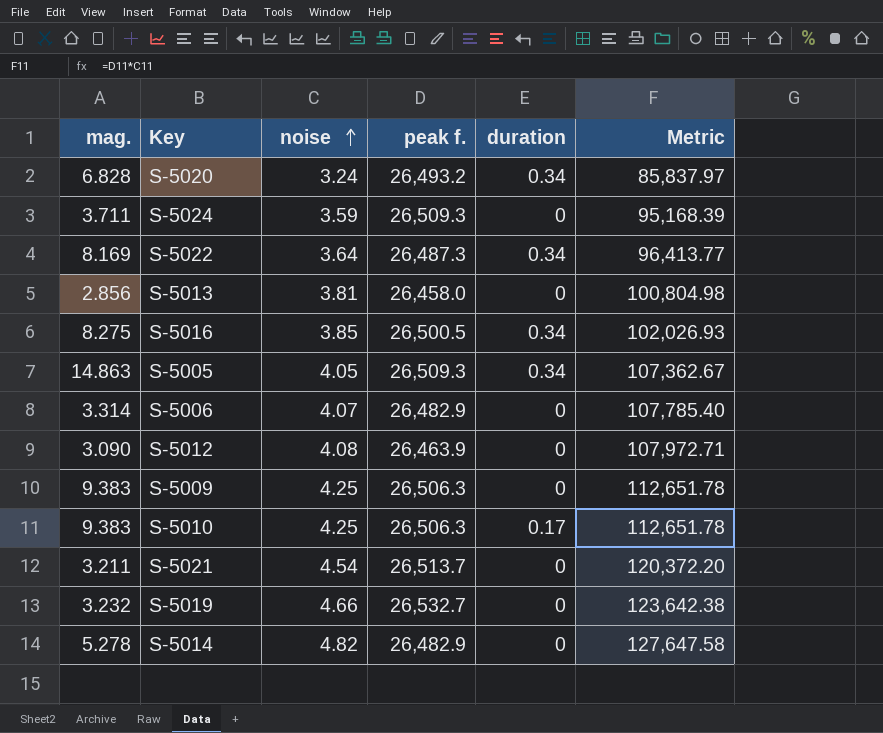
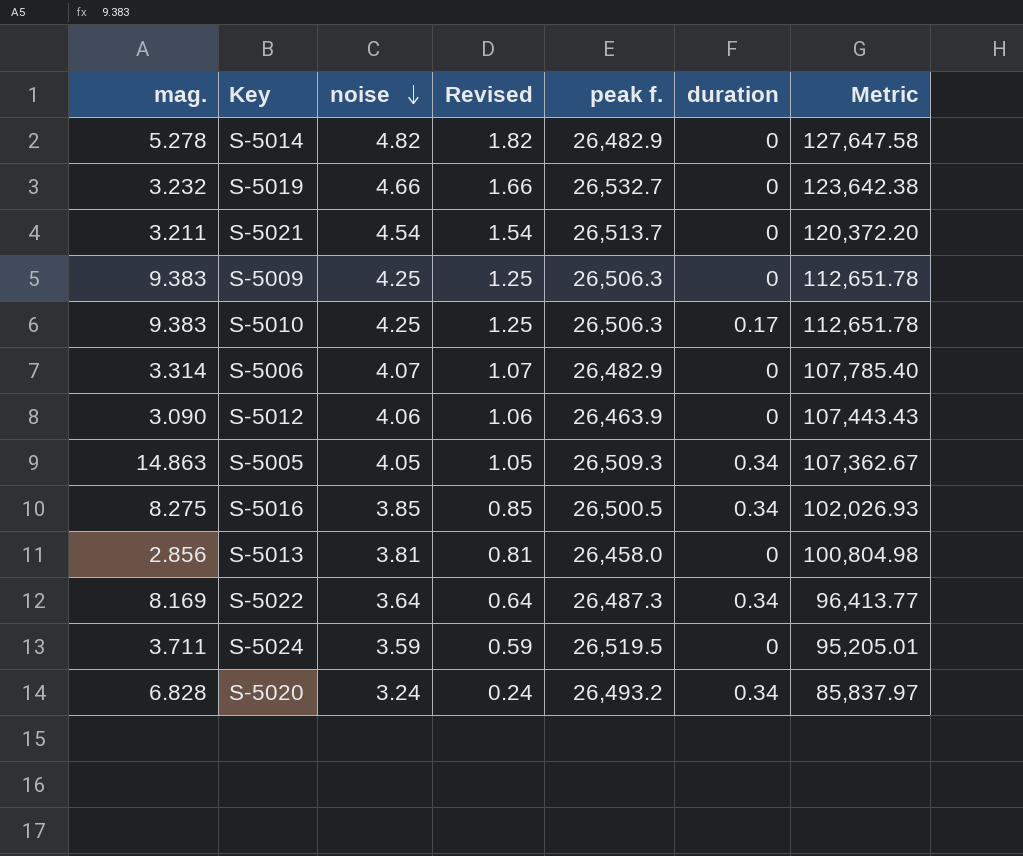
row order: noise ascending -> noise descending
column Revised | formula: none -> [noise] - 3
S-5012 | noise: 4.08 -> 4.06
S-5012 | Metric: 107,972.71 -> 107,443.43
S-5024 | peak f.: 26,509.3 -> 26,519.5
S-5024 | Metric: 95,168.39 -> 95,205.01

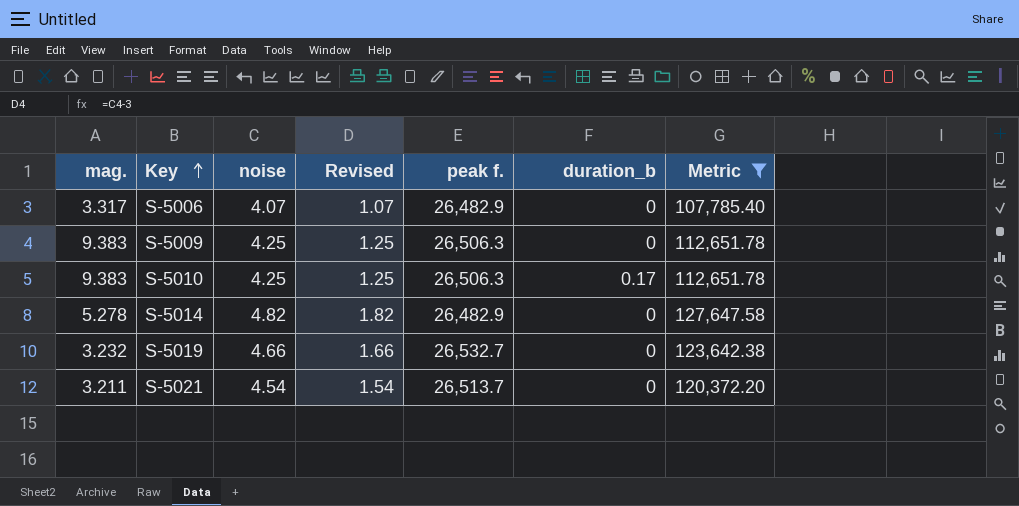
filter: none -> Metric >= 107,785.40
row order: noise descending -> Key ascending
column name: duration -> duration_b
S-5006 | mag.: 3.314 -> 3.317

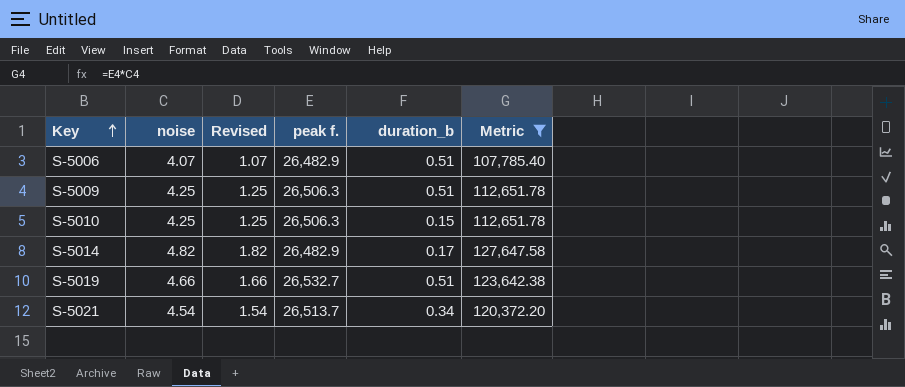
column mag. | position: 1 -> none
S-5006 | duration_b: 0 -> 0.51
S-5009 | duration_b: 0 -> 0.51
S-5010 | duration_b: 0.17 -> 0.15
S-5014 | duration_b: 0 -> 0.17
S-5019 | duration_b: 0 -> 0.51
S-5021 | duration_b: 0 -> 0.34

